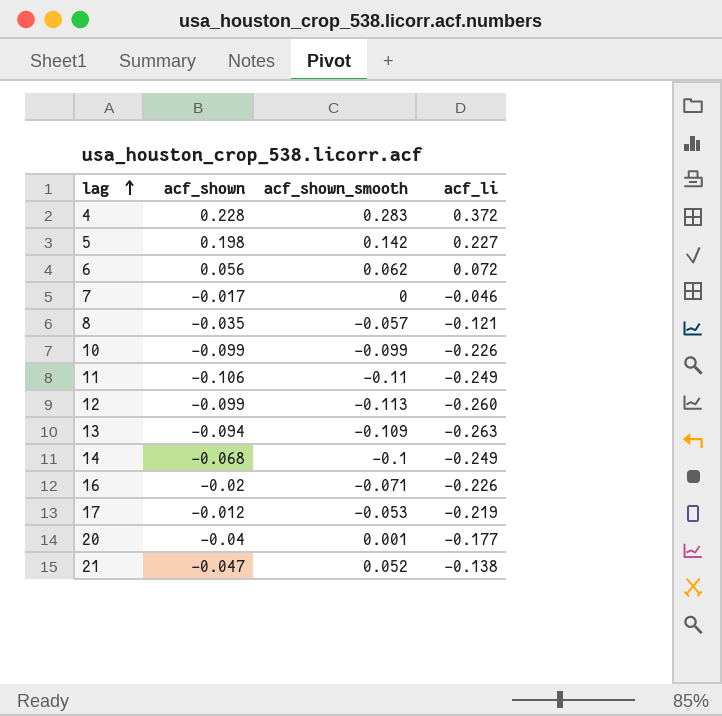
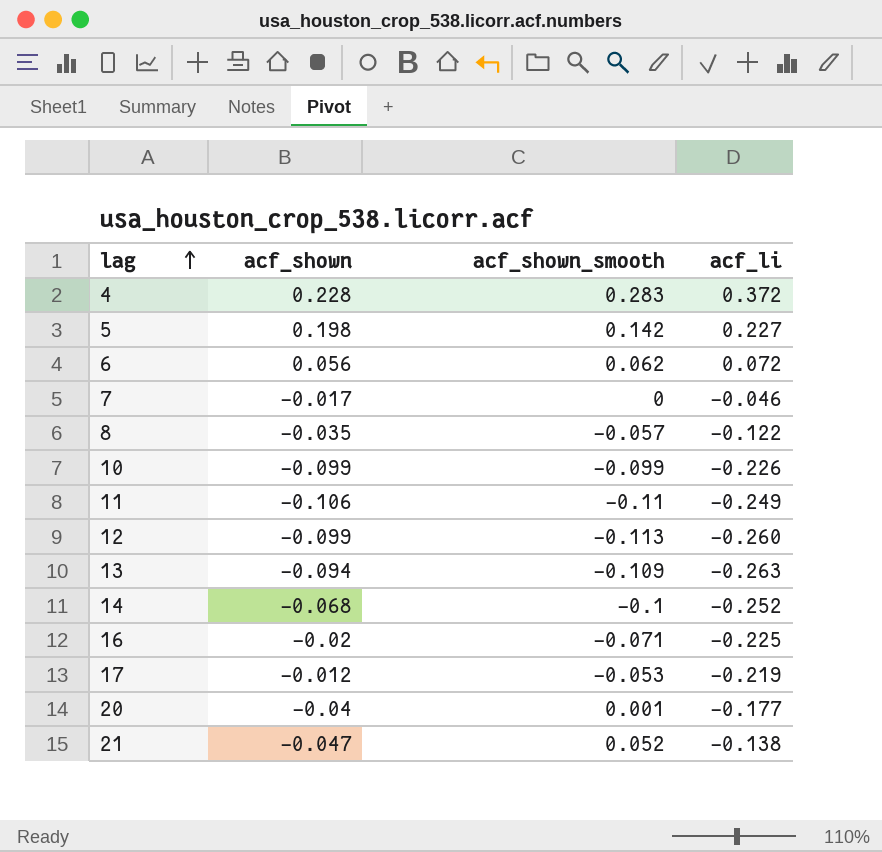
8 | acf_li: -0.121 -> -0.122
14 | acf_li: -0.249 -> -0.252
16 | acf_li: -0.226 -> -0.225

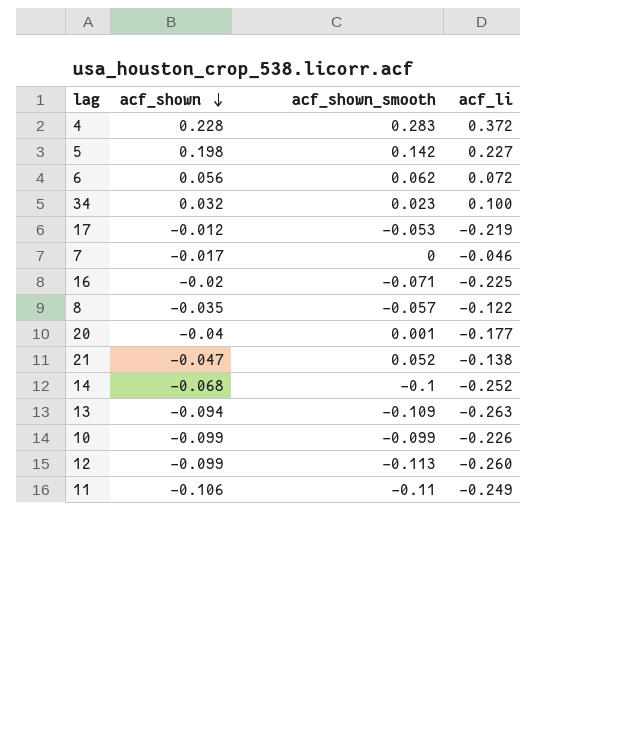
row order: lag ascending -> acf_shown descending
row 34: none -> 0.032 | 0.023 | 0.100

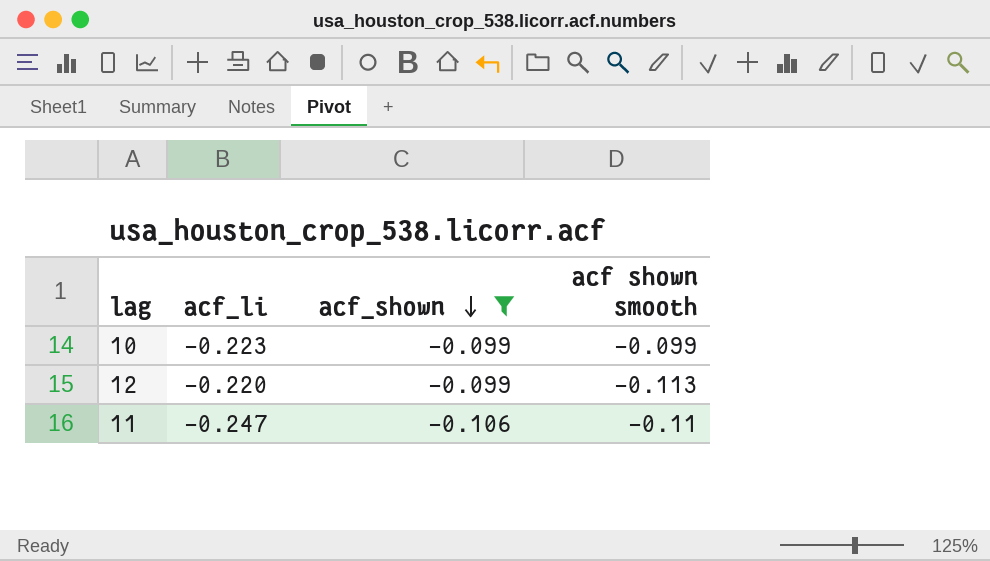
filter: none -> acf_shown <= -0.099
column acf_li | position: 4 -> 2
column name: acf_shown_smooth -> acf shown smooth
10 | acf_li: -0.226 -> -0.223
12 | acf_li: -0.260 -> -0.220
11 | acf_li: -0.249 -> -0.247

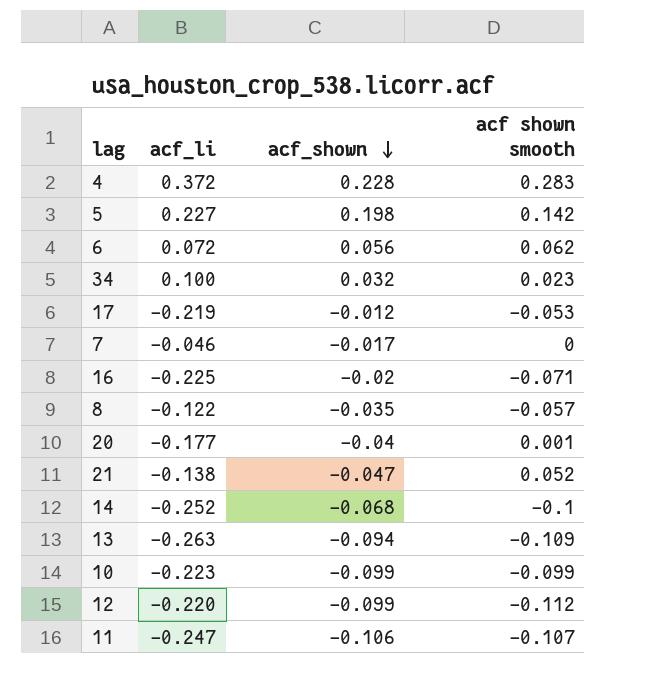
filter: acf_shown <= -0.099 -> none
12 | acf shown smooth: -0.113 -> -0.112
11 | acf shown smooth: -0.11 -> -0.107

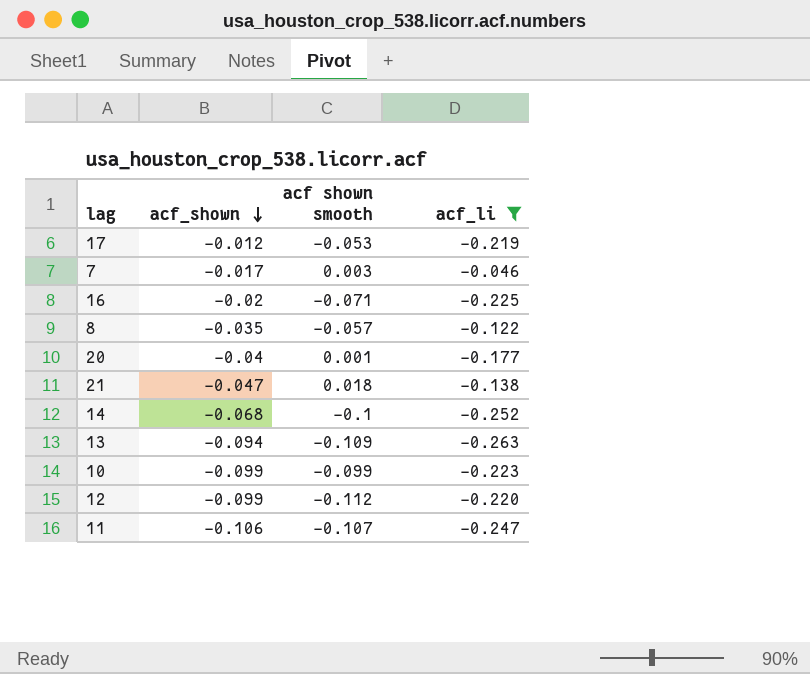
filter: none -> acf_li <= -0.046
column acf_li | position: 2 -> 4
7 | acf shown smooth: 0 -> 0.003
21 | acf shown smooth: 0.052 -> 0.018

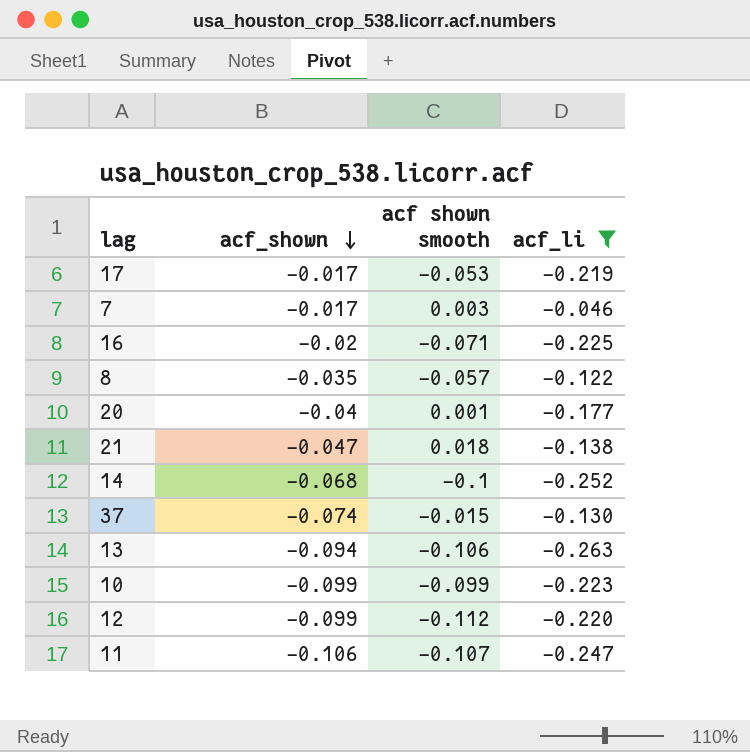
17 | acf_shown: -0.012 -> -0.017
row 37: none -> -0.074 | -0.015 | -0.130
13 | acf shown smooth: -0.109 -> -0.106

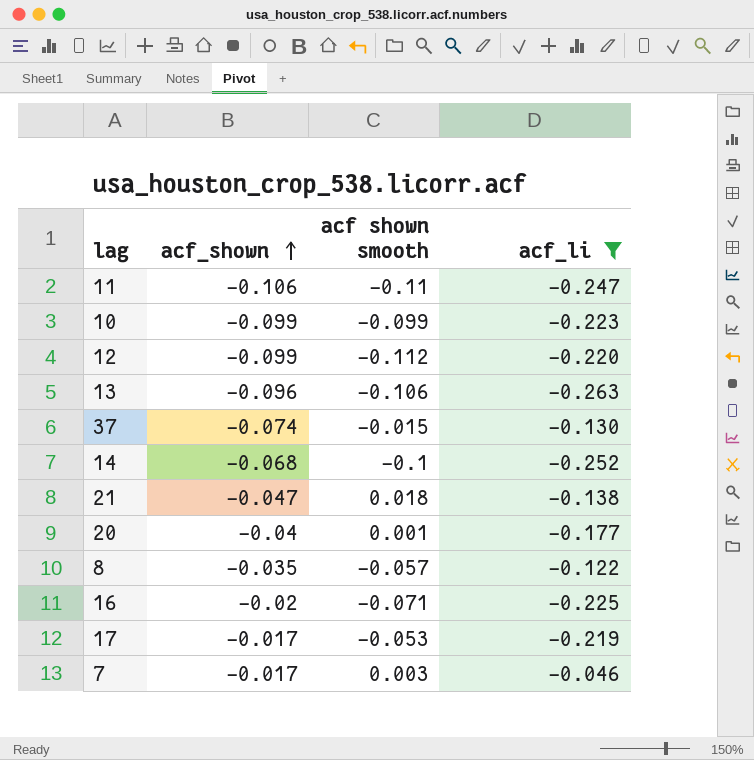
row order: acf_shown descending -> acf_shown ascending
11 | acf shown smooth: -0.107 -> -0.11
13 | acf_shown: -0.094 -> -0.096

